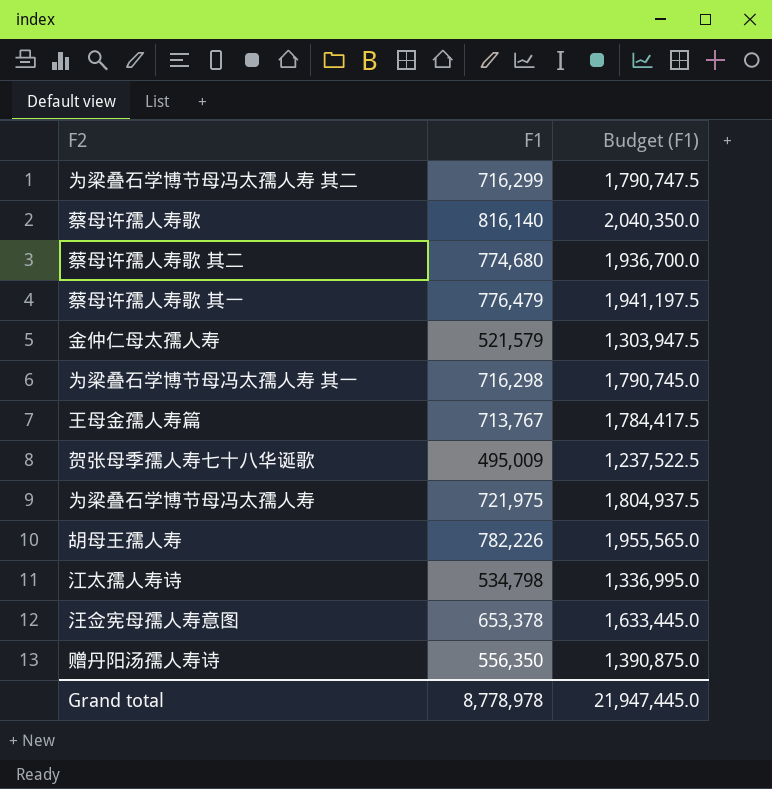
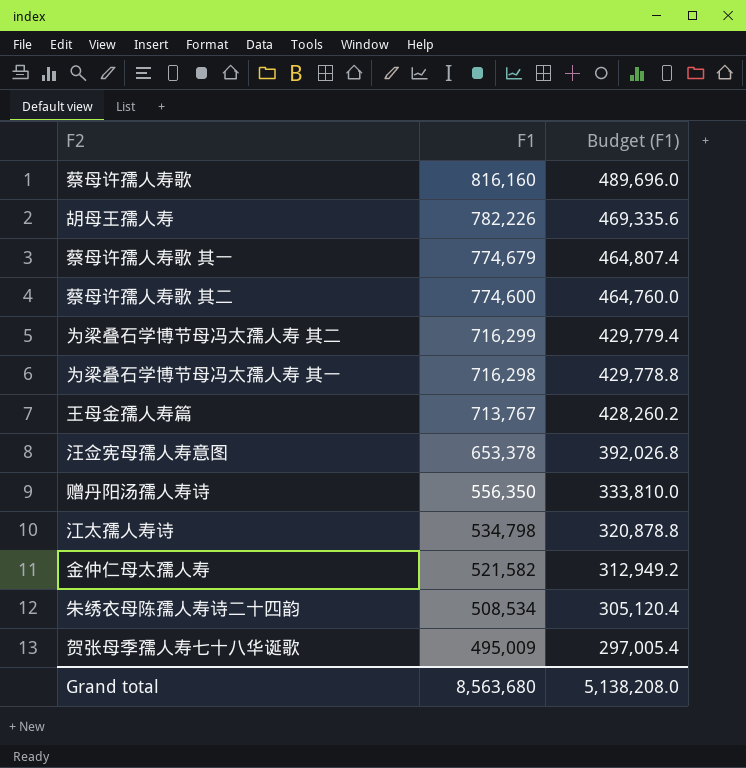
row order: none -> F1 descending
column Budget (F1) | formula: [F1] * 2.5 -> [F1] * 0.6
row 为梁叠石学博节母冯太孺人寿: 721,975 | 1,804,937.5 -> none
蔡母许孺人寿歌 | F1: 816,140 -> 816,160
蔡母许孺人寿歌 其一 | F1: 776,479 -> 774,679
蔡母许孺人寿歌 其二 | F1: 774,680 -> 774,600
金仲仁母太孺人寿 | F1: 521,579 -> 521,582
row 朱绣衣母陈孺人寿诗二十四韵: none -> 508,534 | 305,120.4
Grand total | F1: 8,778,978 -> 8,563,680
Grand total | Budget (F1): 21,947,445.0 -> 5,138,208.0

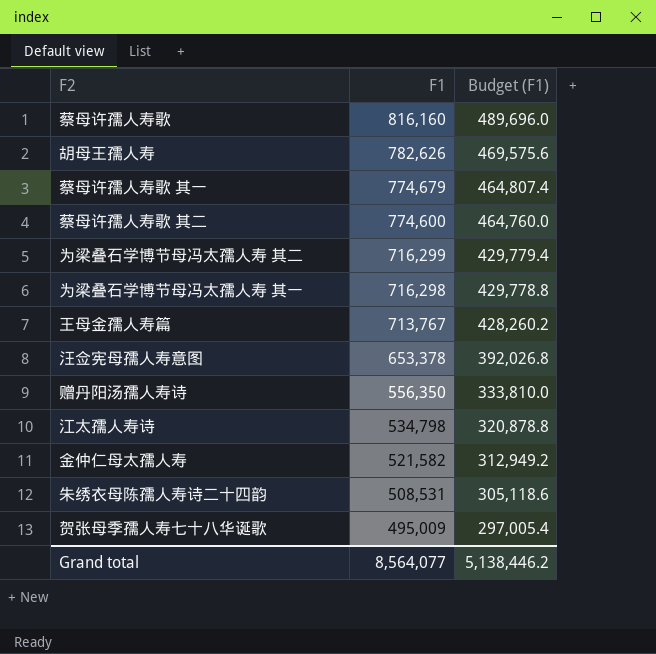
胡母王孺人寿 | F1: 782,226 -> 782,626
胡母王孺人寿 | Budget (F1): 469,335.6 -> 469,575.6
朱绣衣母陈孺人寿诗二十四韵 | F1: 508,534 -> 508,531
朱绣衣母陈孺人寿诗二十四韵 | Budget (F1): 305,120.4 -> 305,118.6
Grand total | F1: 8,563,680 -> 8,564,077
Grand total | Budget (F1): 5,138,208.0 -> 5,138,446.2

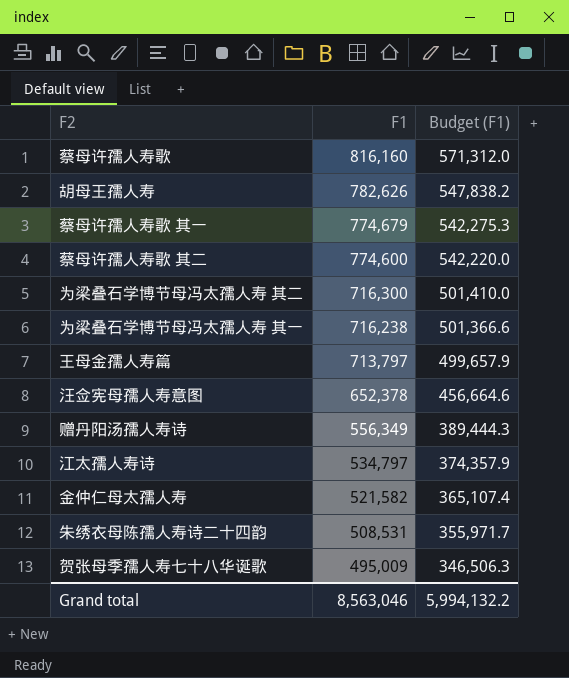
column Budget (F1) | formula: [F1] * 0.6 -> [F1] * 0.7
为梁叠石学博节母冯太孺人寿 其二 | F1: 716,299 -> 716,300
为梁叠石学博节母冯太孺人寿 其一 | F1: 716,298 -> 716,238
王母金孺人寿篇 | F1: 713,767 -> 713,797
汪佥宪母孺人寿意图 | F1: 653,378 -> 652,378
赠丹阳汤孺人寿诗 | F1: 556,350 -> 556,349
江太孺人寿诗 | F1: 534,798 -> 534,797
Grand total | F1: 8,564,077 -> 8,563,046
Grand total | Budget (F1): 5,138,446.2 -> 5,994,132.2

